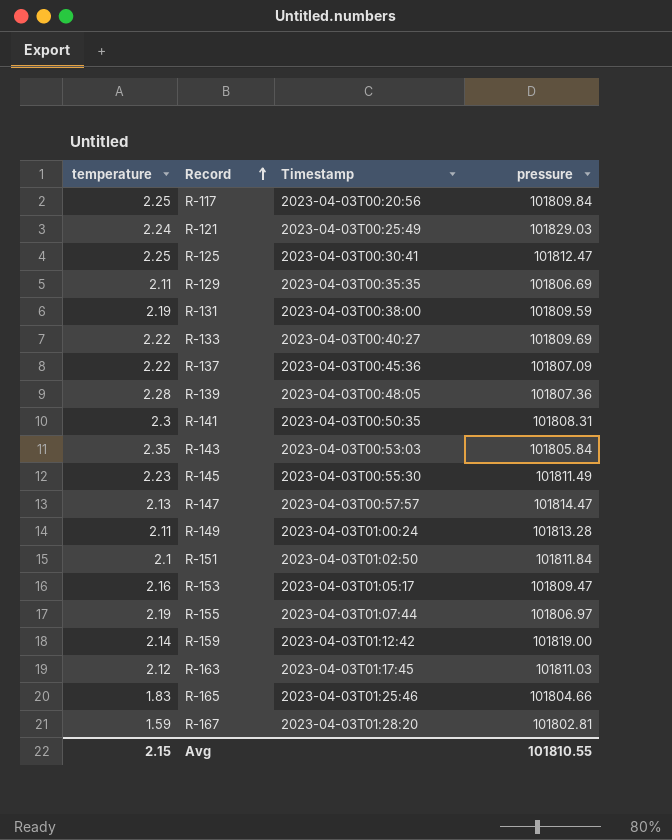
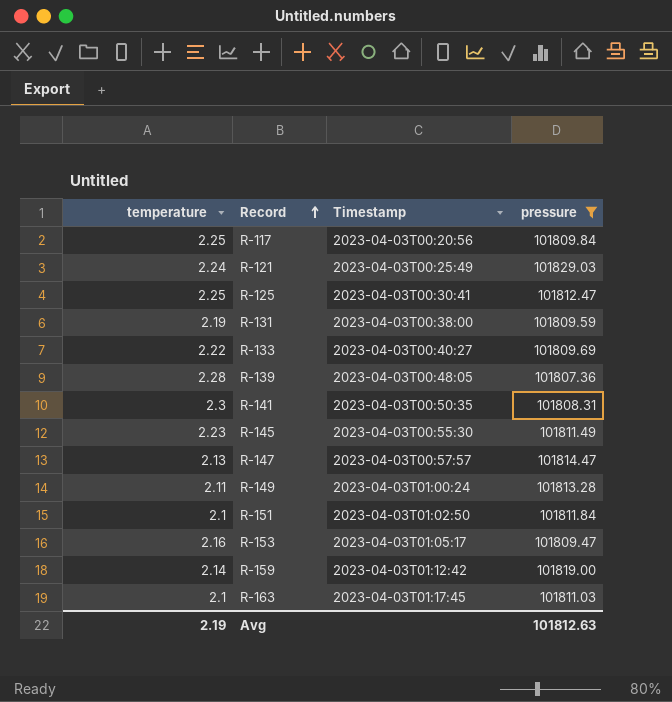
filter: none -> pressure >= 101807.36
R-163 | temperature: 2.12 -> 2.1
Avg | temperature: 2.15 -> 2.19
Avg | pressure: 101810.55 -> 101812.63

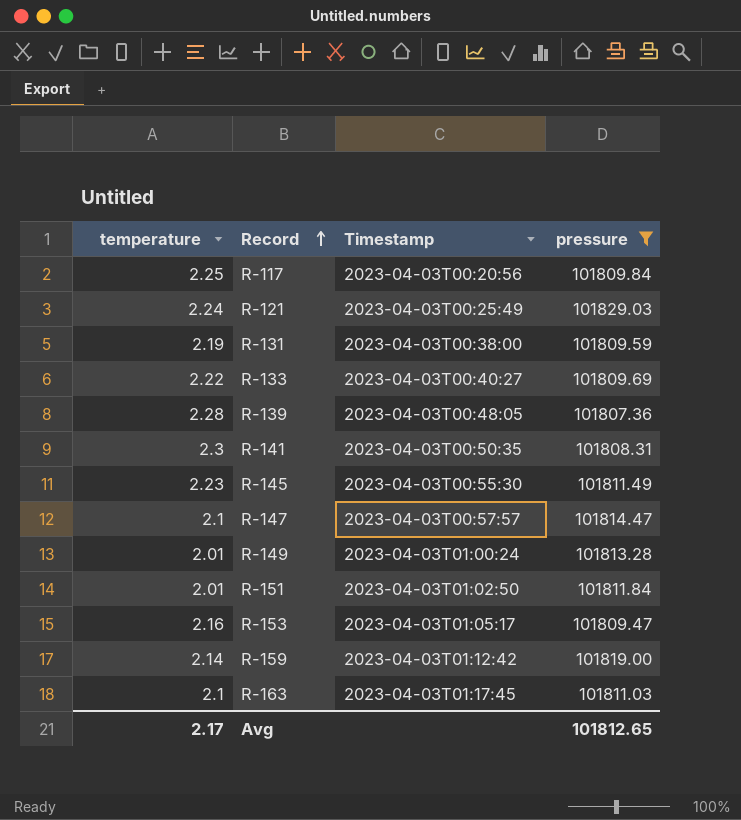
row R-125: 2.25 | 2023-04-03T00:30:41 | 101812.47 -> none
R-147 | temperature: 2.13 -> 2.1
R-149 | temperature: 2.11 -> 2.01
R-151 | temperature: 2.1 -> 2.01
Avg | temperature: 2.19 -> 2.17
Avg | pressure: 101812.63 -> 101812.65

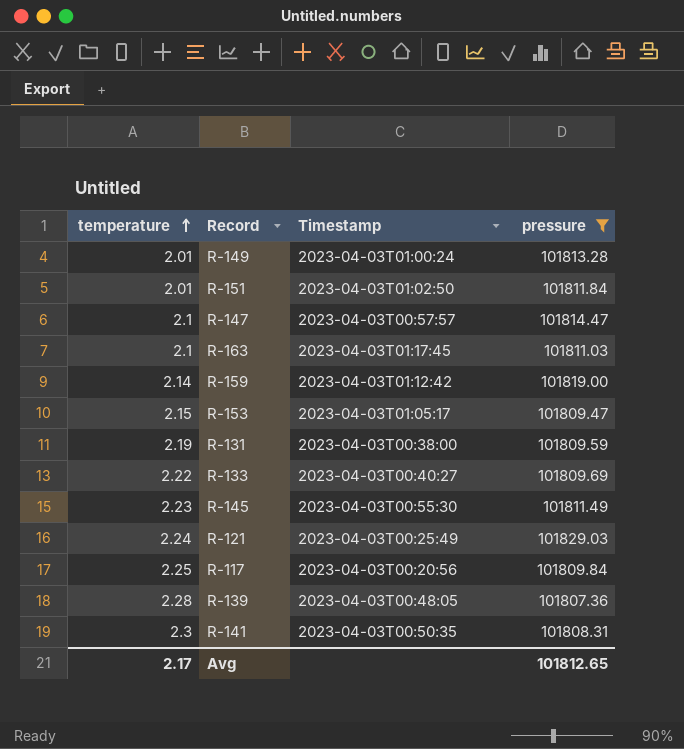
row order: Record ascending -> temperature ascending
R-153 | temperature: 2.16 -> 2.15

